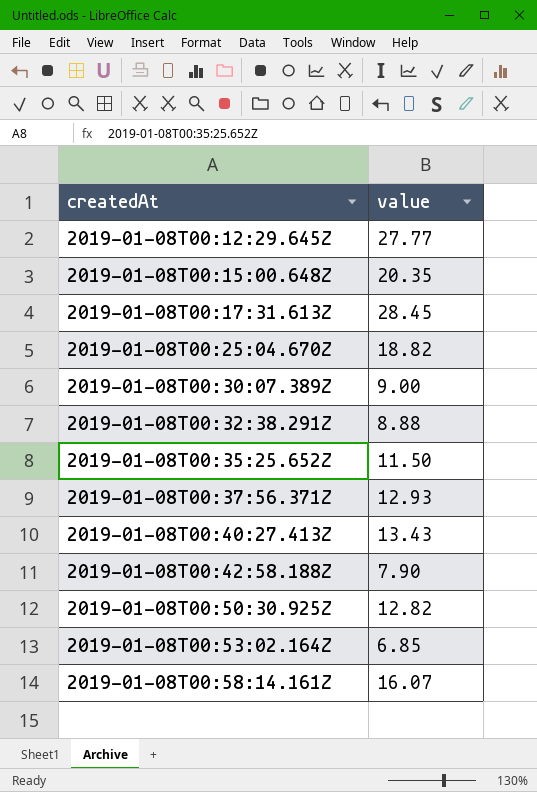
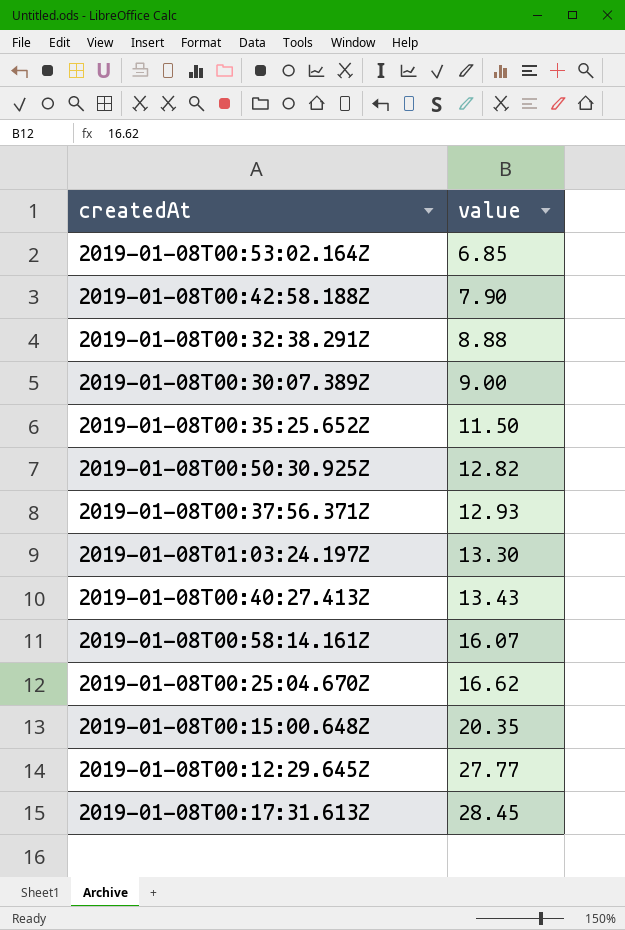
row order: createdAt ascending -> value ascending
row 2019-01-08T01:03:24.197Z: none -> 13.30
2019-01-08T00:25:04.670Z | value: 18.82 -> 16.62

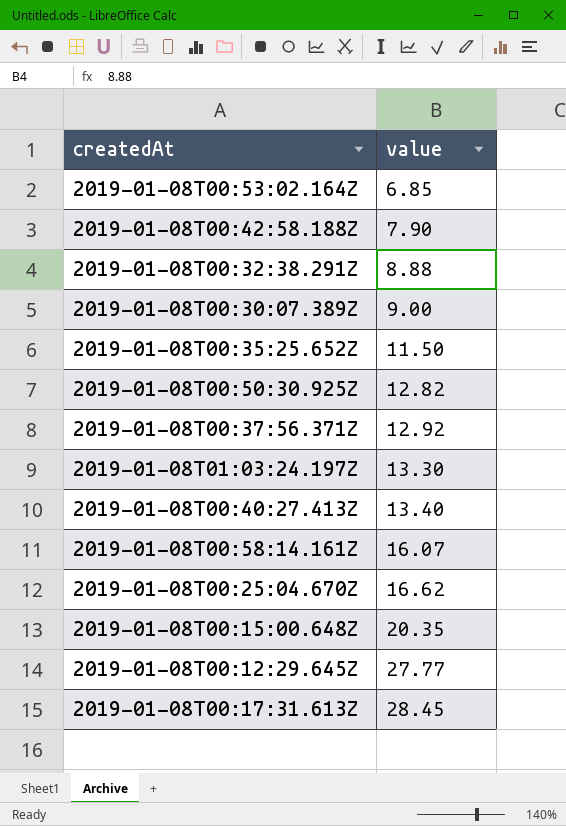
2019-01-08T00:37:56.371Z | value: 12.93 -> 12.92
2019-01-08T00:40:27.413Z | value: 13.43 -> 13.40

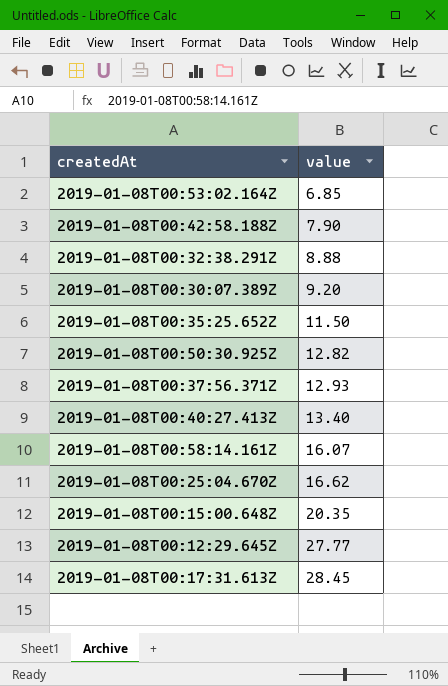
row 2019-01-08T01:03:24.197Z: 13.30 -> none
2019-01-08T00:30:07.389Z | value: 9.00 -> 9.20
2019-01-08T00:37:56.371Z | value: 12.92 -> 12.93

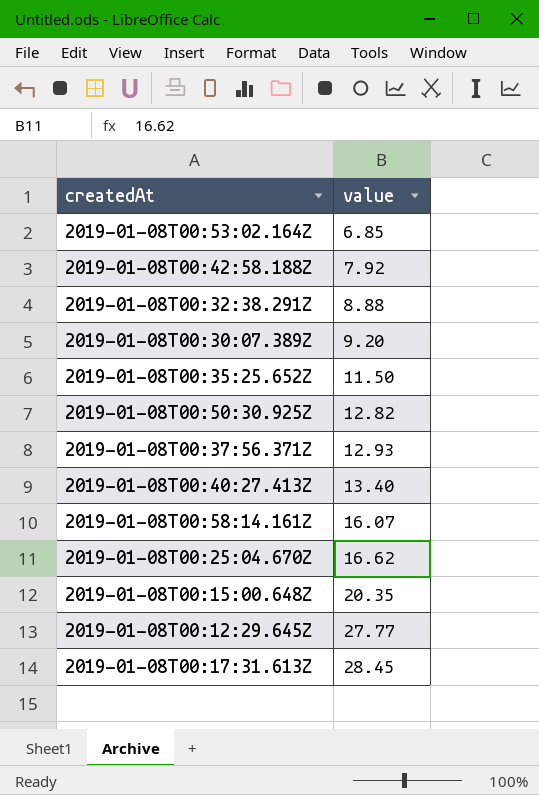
2019-01-08T00:42:58.188Z | value: 7.90 -> 7.92

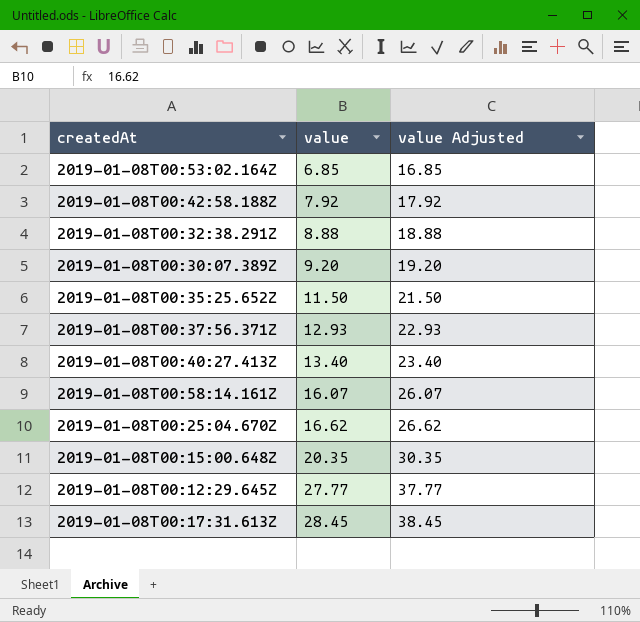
column value Adjusted | formula: none -> [value] + 10
row 2019-01-08T00:50:30.925Z: 12.82 -> none

